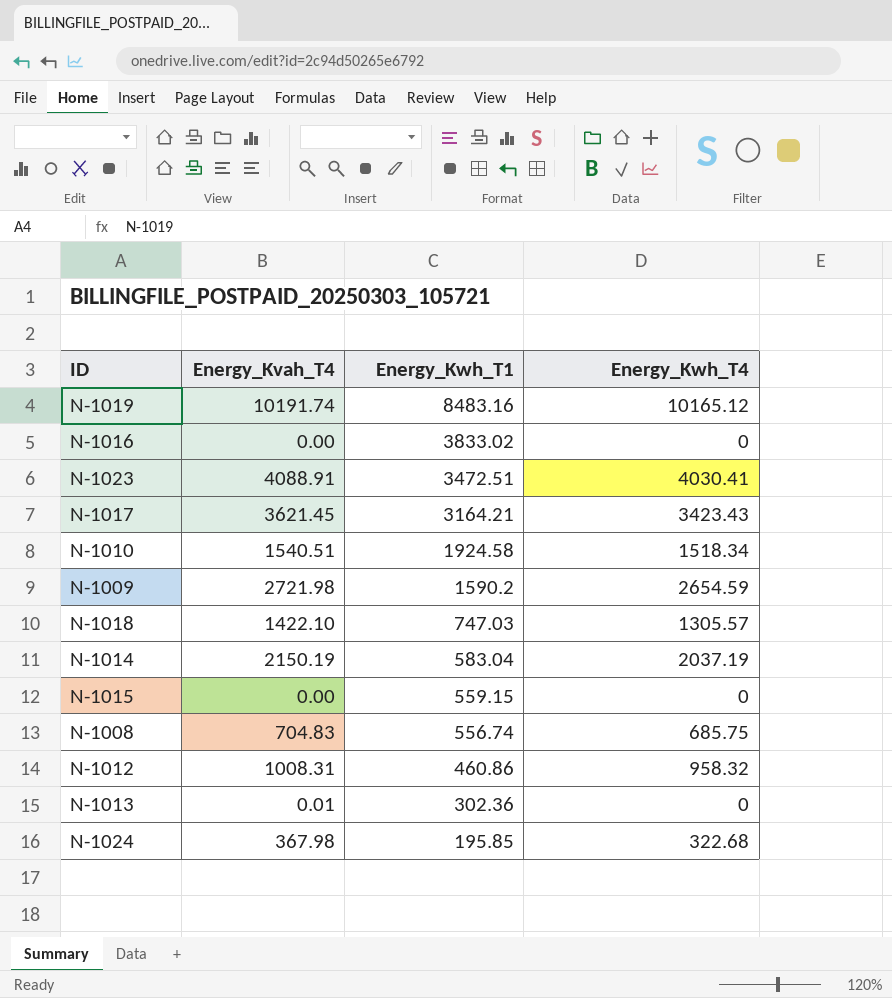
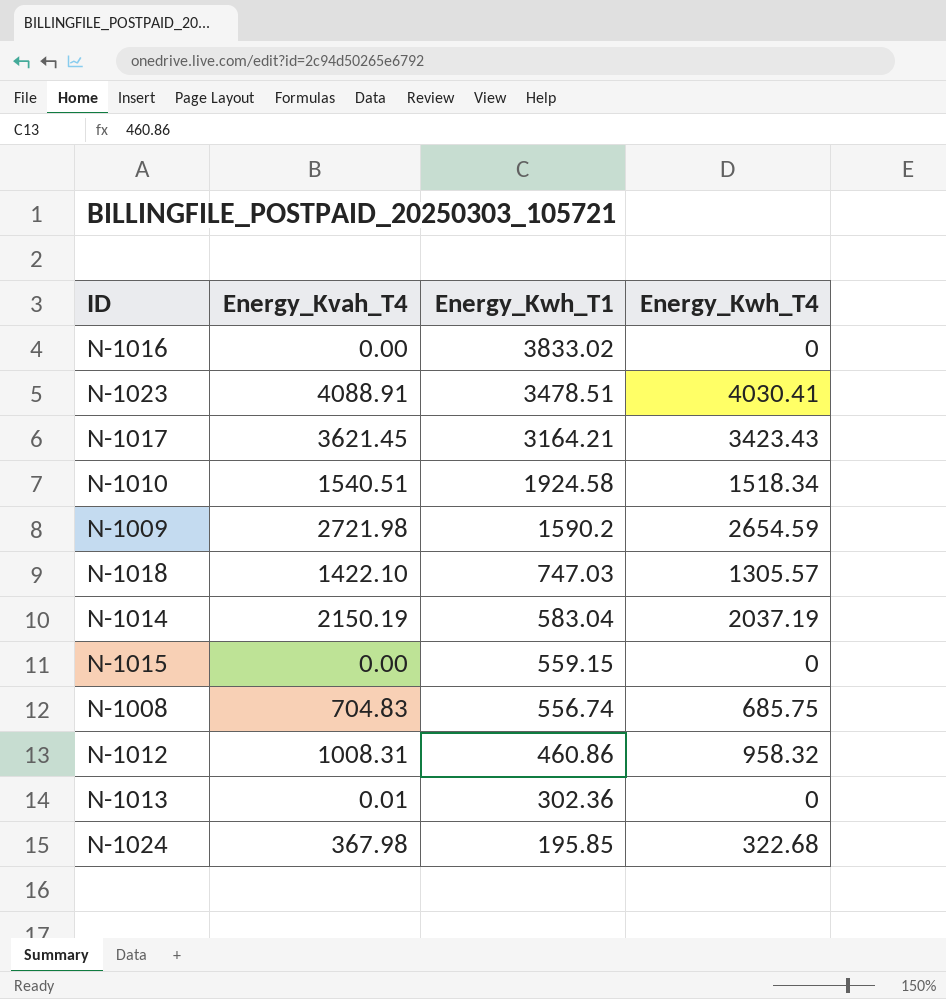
row N-1019: 10191.74 | 8483.16 | 10165.12 -> none
N-1023 | Energy_Kwh_T1: 3472.51 -> 3478.51

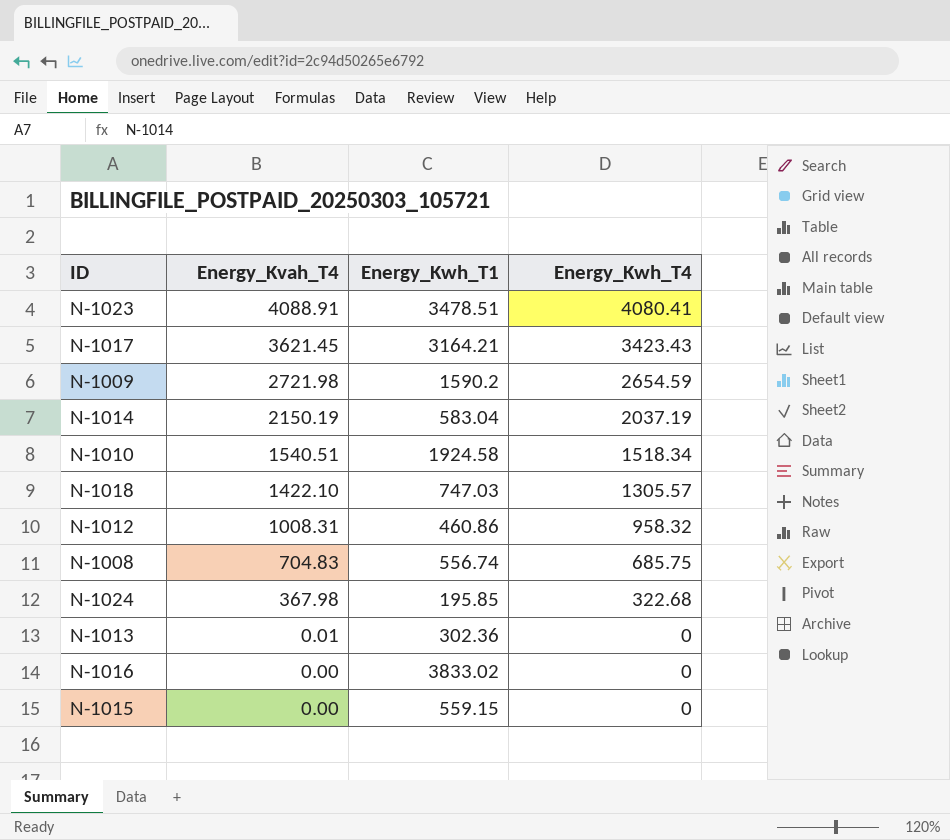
row order: Energy_Kwh_T1 descending -> Energy_Kvah_T4 descending
N-1023 | Energy_Kwh_T4: 4030.41 -> 4080.41

